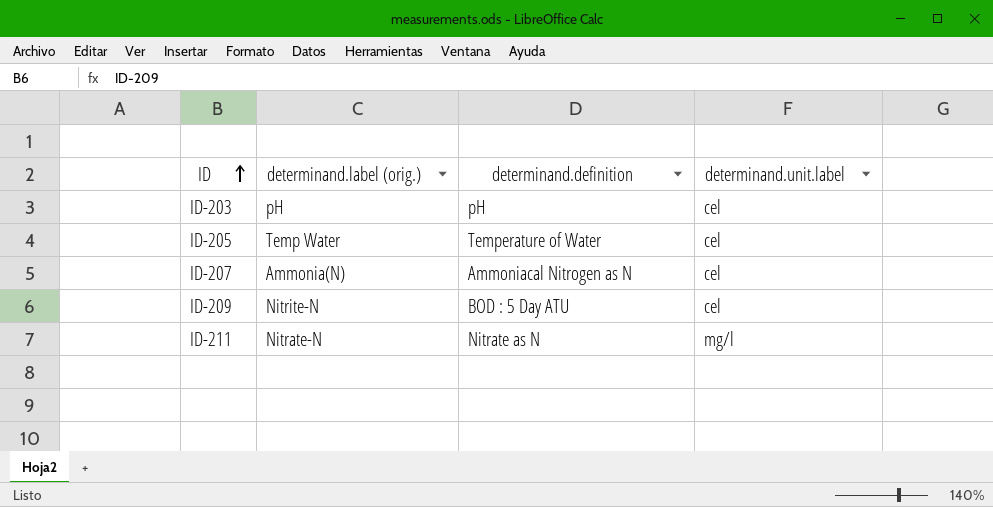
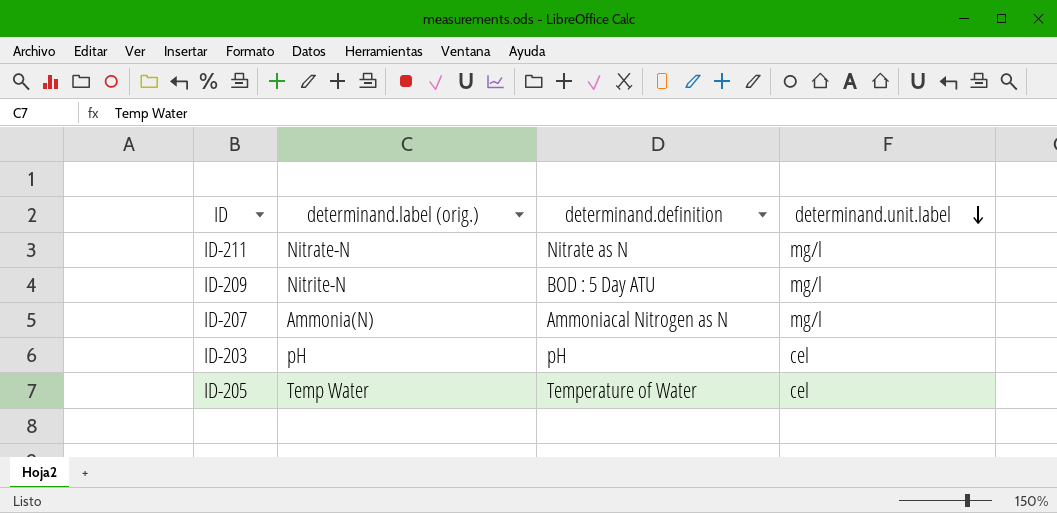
row order: ID ascending -> determinand.unit.label descending
ID-209 | determinand.unit.label: cel -> mg/l
ID-207 | determinand.unit.label: cel -> mg/l

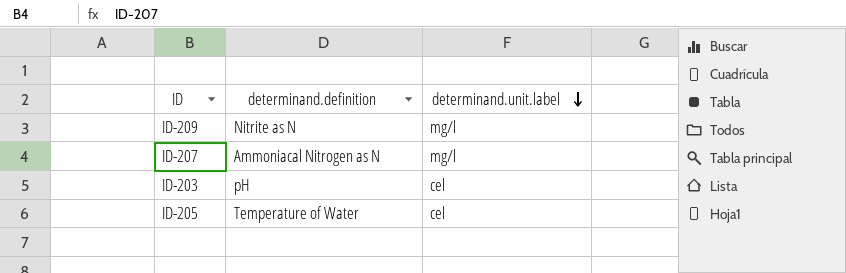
column determinand.label (orig.) | position: 2 -> none
row ID-211: Nitrate-N | Nitrate as N | mg/l -> none
ID-209 | determinand.definition: BOD : 5 Day ATU -> Nitrite as N

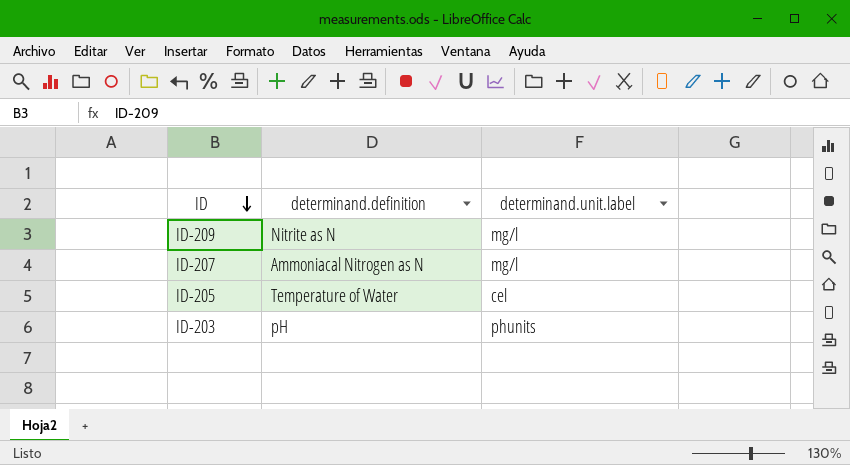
row order: determinand.unit.label descending -> ID descending
ID-203 | determinand.unit.label: cel -> phunits

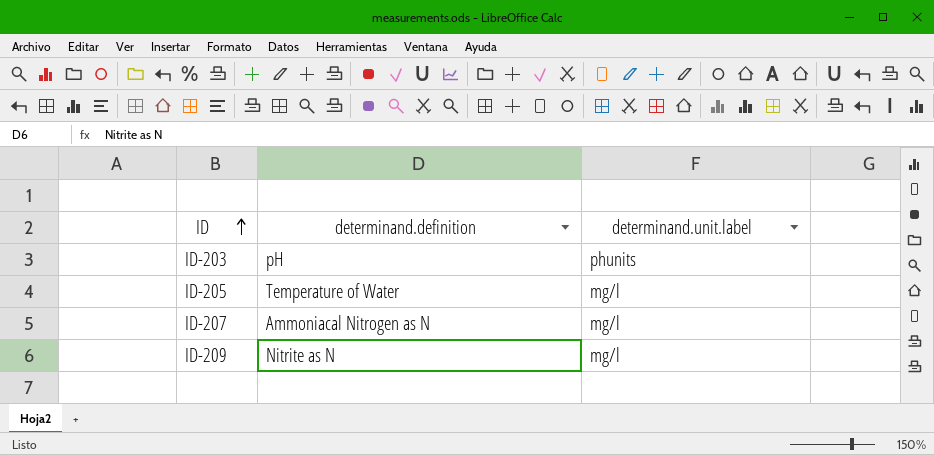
row order: ID descending -> ID ascending
ID-205 | determinand.unit.label: cel -> mg/l

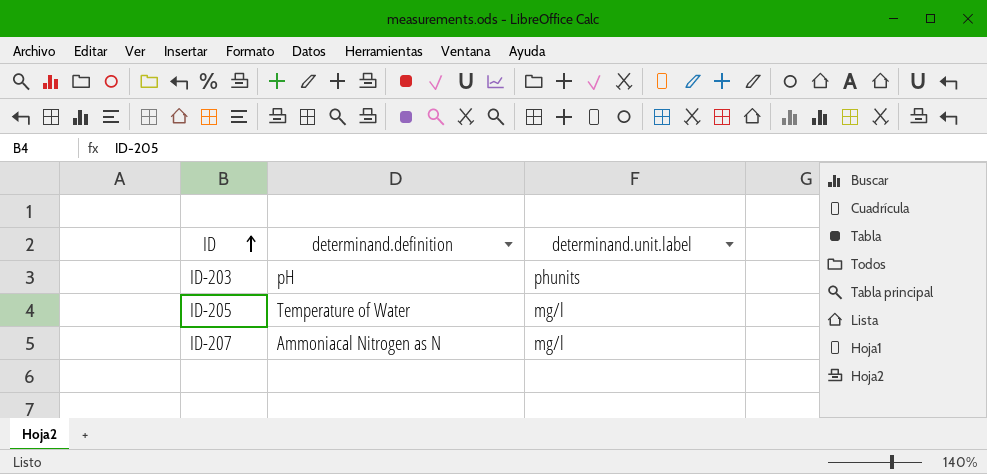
row ID-209: Nitrite as N | mg/l -> none

